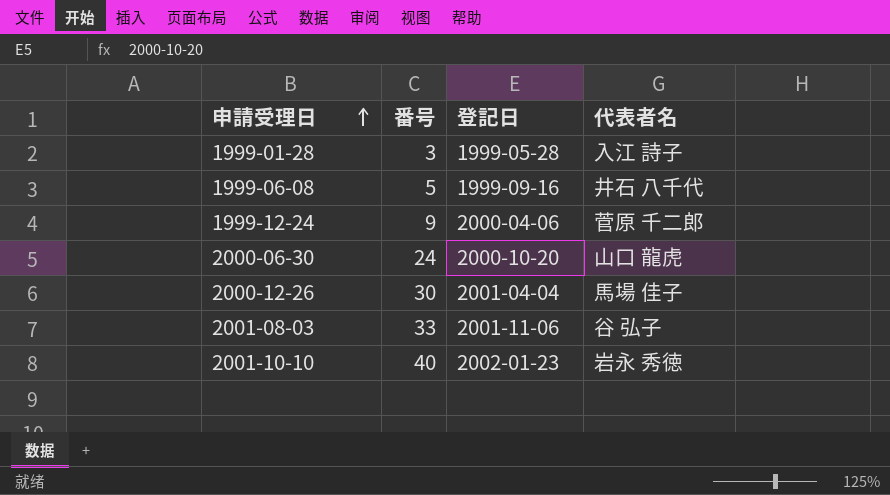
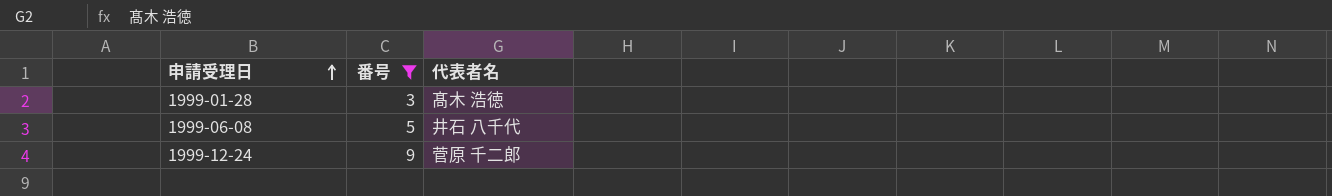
filter: none -> 番号 <= 9
column 登記日 | position: 3 -> none
1999-01-28 | 代表者名: 入江 詩子 -> 髙木 浩徳

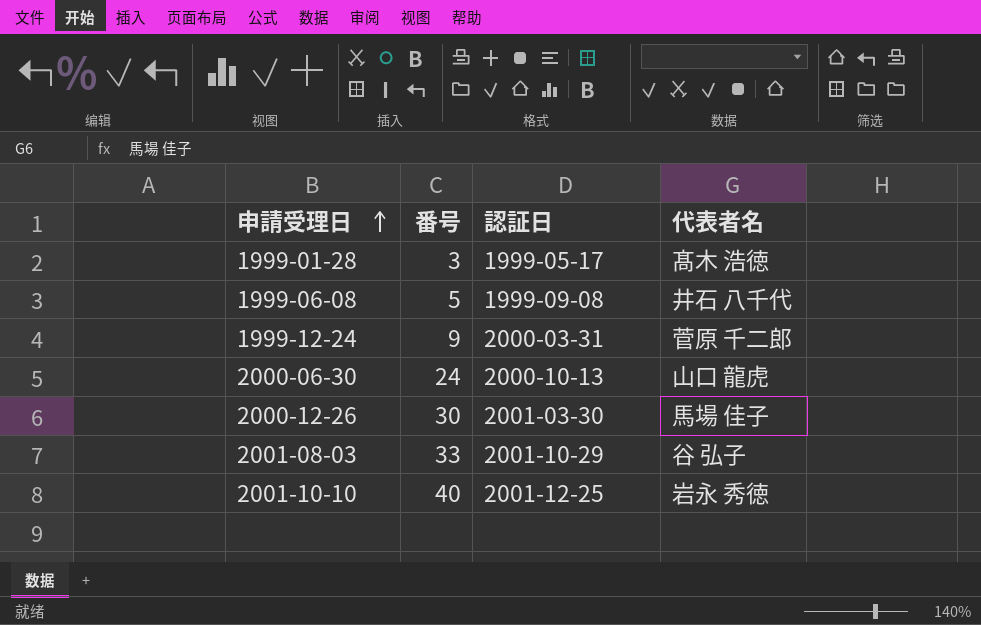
filter: 番号 <= 9 -> none
column 認証日 | position: none -> 3

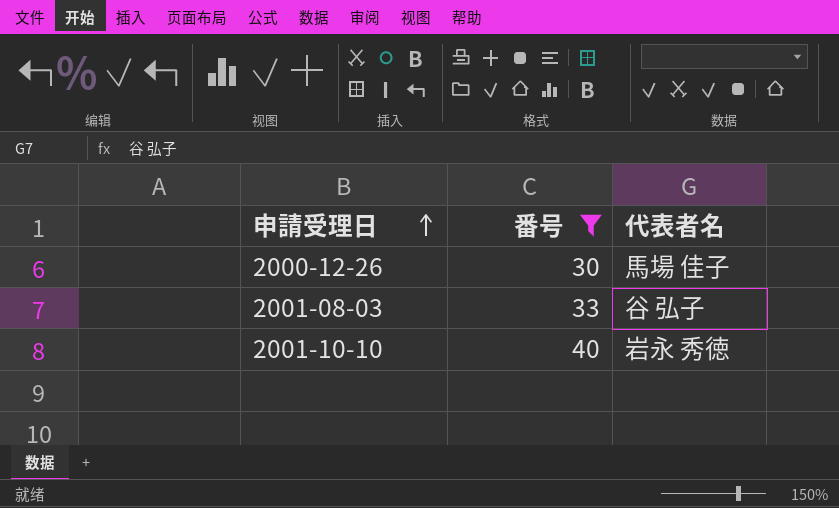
filter: none -> 番号 >= 30
column 認証日 | position: 3 -> none

